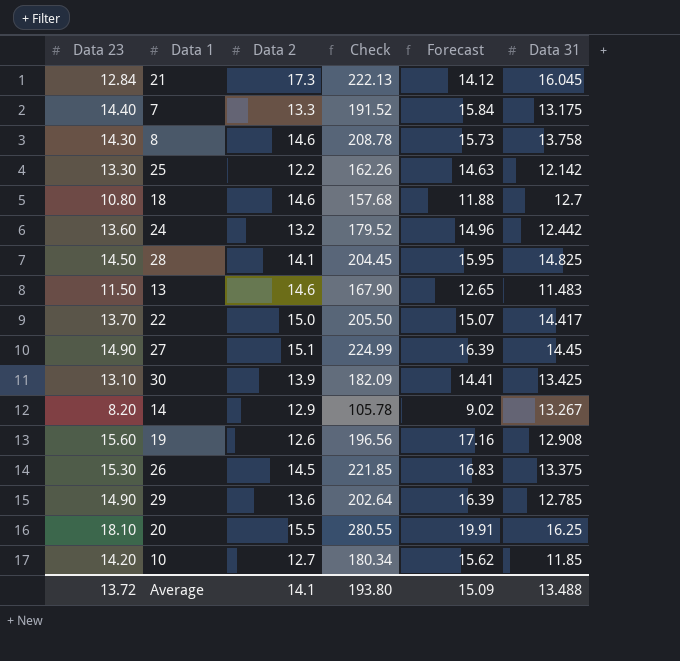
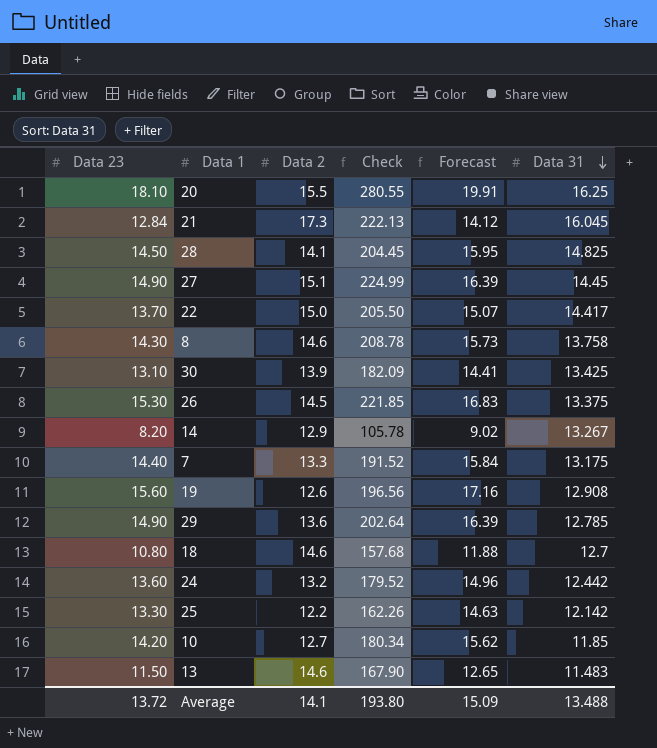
row order: none -> Data 31 descending

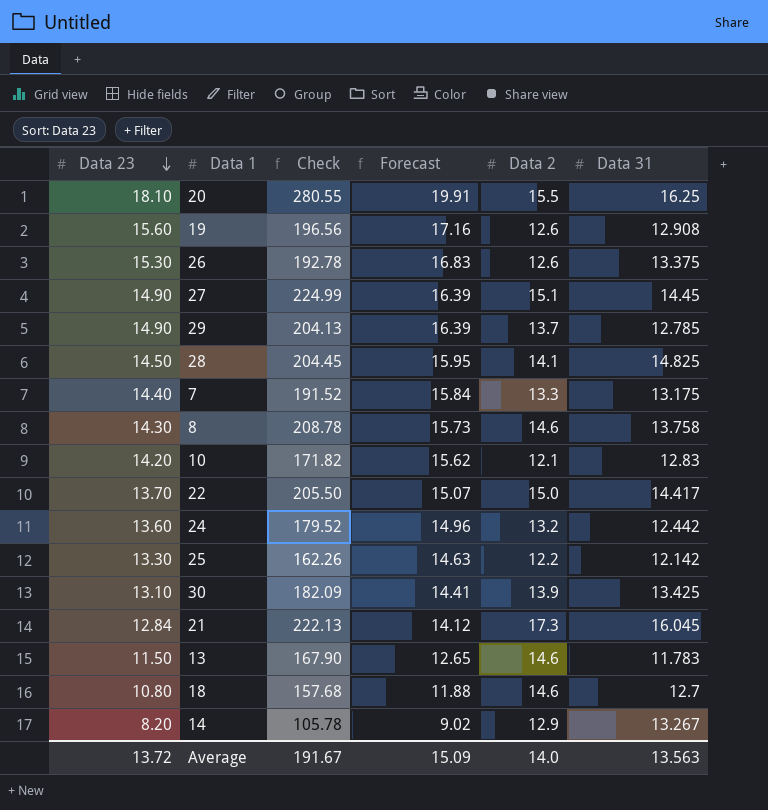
row order: Data 31 descending -> Data 23 descending
column Data 2 | position: 3 -> 5
26 | Check: 221.85 -> 192.78
26 | Data 2: 14.5 -> 12.6
29 | Check: 202.64 -> 204.13
29 | Data 2: 13.6 -> 13.7
10 | Check: 180.34 -> 171.82
10 | Data 2: 12.7 -> 12.1
10 | Data 31: 11.85 -> 12.83
13 | Data 31: 11.483 -> 11.783
Average | Check: 193.80 -> 191.67
Average | Data 2: 14.1 -> 14.0
Average | Data 31: 13.488 -> 13.563

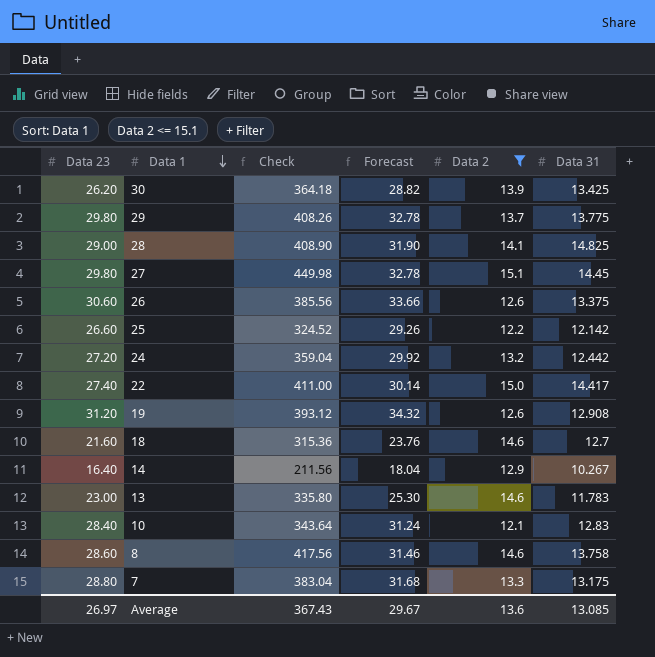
filter: none -> Data 2 <= 15.1
row order: Data 23 descending -> Data 1 descending
30 | Data 23: 13.10 -> 26.20
30 | Check: 182.09 -> 364.18
30 | Forecast: 14.41 -> 28.82
29 | Data 23: 14.90 -> 29.80
29 | Check: 204.13 -> 408.26
29 | Forecast: 16.39 -> 32.78
29 | Data 31: 12.785 -> 13.775
28 | Data 23: 14.50 -> 29.00
28 | Check: 204.45 -> 408.90
28 | Forecast: 15.95 -> 31.90
27 | Data 23: 14.90 -> 29.80
27 | Check: 224.99 -> 449.98
27 | Forecast: 16.39 -> 32.78
26 | Data 23: 15.30 -> 30.60
26 | Check: 192.78 -> 385.56
26 | Forecast: 16.83 -> 33.66
25 | Data 23: 13.30 -> 26.60
25 | Check: 162.26 -> 324.52
25 | Forecast: 14.63 -> 29.26
24 | Data 23: 13.60 -> 27.20
24 | Check: 179.52 -> 359.04
24 | Forecast: 14.96 -> 29.92
22 | Data 23: 13.70 -> 27.40
22 | Check: 205.50 -> 411.00
22 | Forecast: 15.07 -> 30.14
19 | Data 23: 15.60 -> 31.20
19 | Check: 196.56 -> 393.12
19 | Forecast: 17.16 -> 34.32
18 | Data 23: 10.80 -> 21.60
18 | Check: 157.68 -> 315.36
18 | Forecast: 11.88 -> 23.76
14 | Data 23: 8.20 -> 16.40
14 | Check: 105.78 -> 211.56
14 | Forecast: 9.02 -> 18.04
14 | Data 31: 13.267 -> 10.267
13 | Data 23: 11.50 -> 23.00
13 | Check: 167.90 -> 335.80
13 | Forecast: 12.65 -> 25.30
10 | Data 23: 14.20 -> 28.40
10 | Check: 171.82 -> 343.64
10 | Forecast: 15.62 -> 31.24
8 | Data 23: 14.30 -> 28.60
8 | Check: 208.78 -> 417.56
8 | Forecast: 15.73 -> 31.46
7 | Data 23: 14.40 -> 28.80
7 | Check: 191.52 -> 383.04
7 | Forecast: 15.84 -> 31.68
Average | Data 23: 13.72 -> 26.97
Average | Check: 191.67 -> 367.43
Average | Forecast: 15.09 -> 29.67
Average | Data 2: 14.0 -> 13.6
Average | Data 31: 13.563 -> 13.085

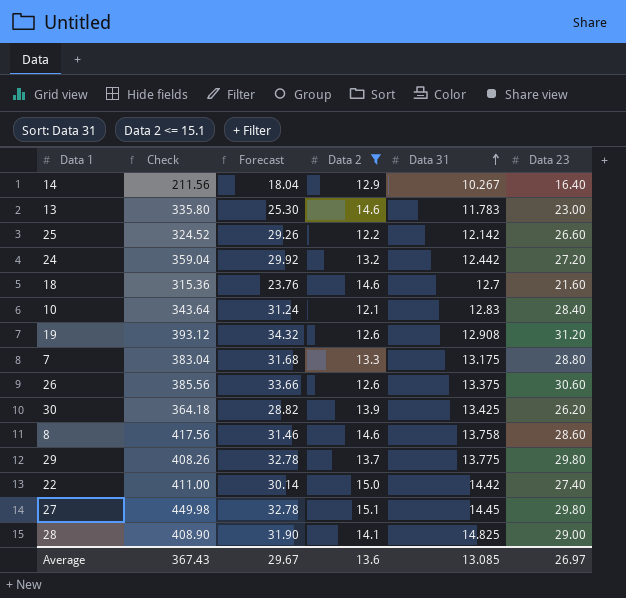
row order: Data 1 descending -> Data 31 ascending
column Data 23 | position: 1 -> 6
22 | Data 31: 14.417 -> 14.42

